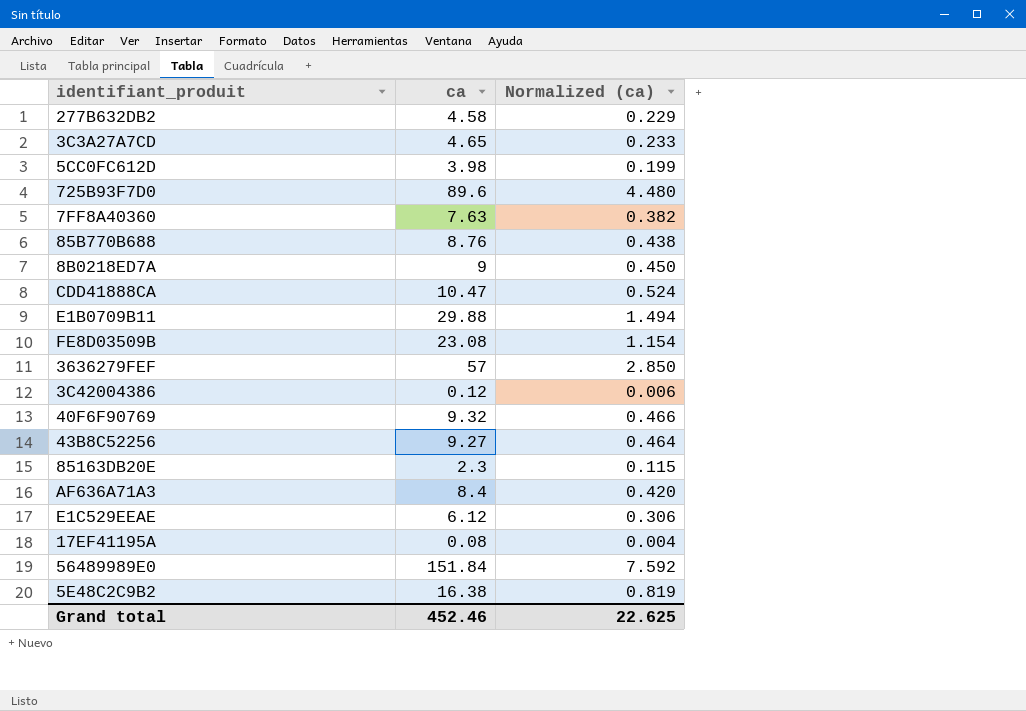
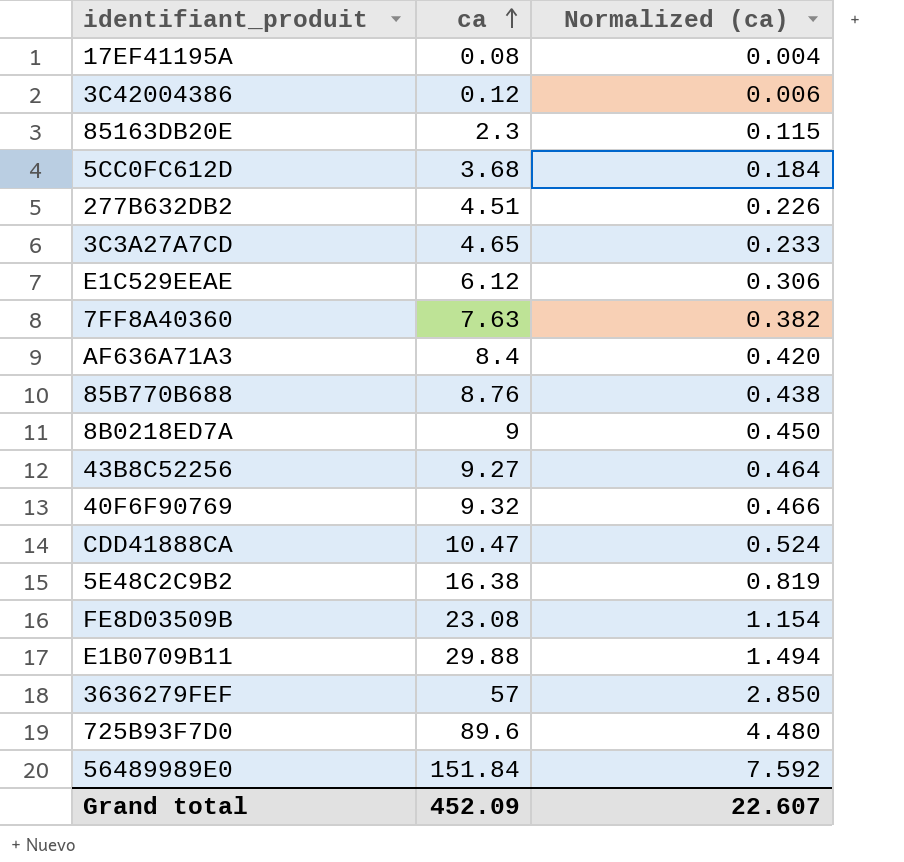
row order: none -> ca ascending
5CC0FC612D | ca: 3.98 -> 3.68
5CC0FC612D | Normalized (ca): 0.199 -> 0.184
277B632DB2 | ca: 4.58 -> 4.51
277B632DB2 | Normalized (ca): 0.229 -> 0.226
Grand total | ca: 452.46 -> 452.09
Grand total | Normalized (ca): 22.625 -> 22.607

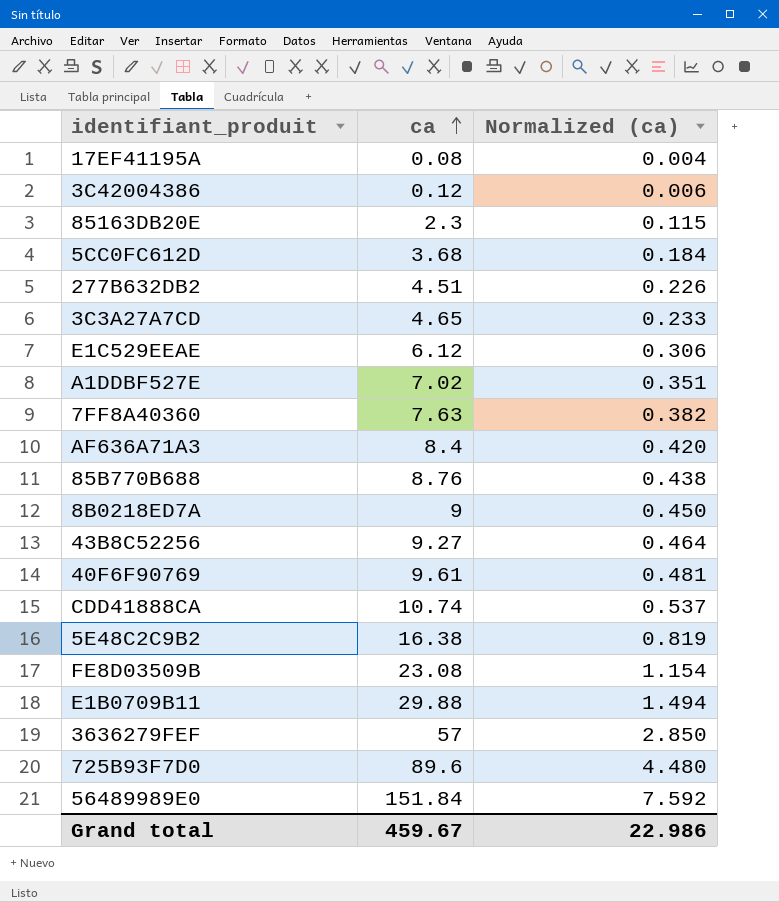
row A1DDBF527E: none -> 7.02 | 0.351
40F6F90769 | ca: 9.32 -> 9.61
40F6F90769 | Normalized (ca): 0.466 -> 0.481
CDD41888CA | ca: 10.47 -> 10.74
CDD41888CA | Normalized (ca): 0.524 -> 0.537
Grand total | ca: 452.09 -> 459.67
Grand total | Normalized (ca): 22.607 -> 22.986

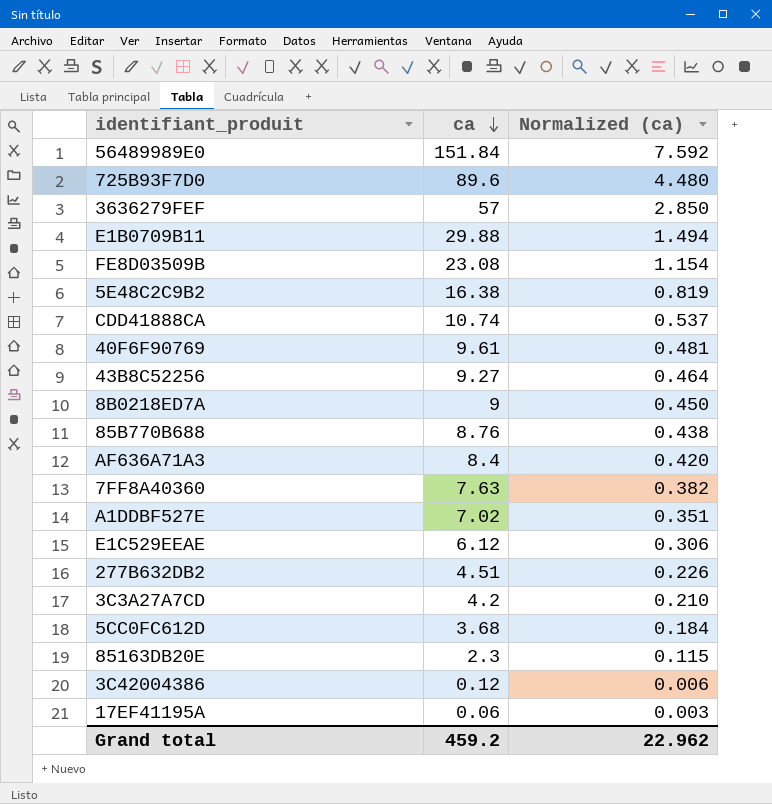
row order: ca ascending -> ca descending
3C3A27A7CD | ca: 4.65 -> 4.2
3C3A27A7CD | Normalized (ca): 0.233 -> 0.210
17EF41195A | ca: 0.08 -> 0.06
17EF41195A | Normalized (ca): 0.004 -> 0.003
Grand total | ca: 459.67 -> 459.2
Grand total | Normalized (ca): 22.986 -> 22.962

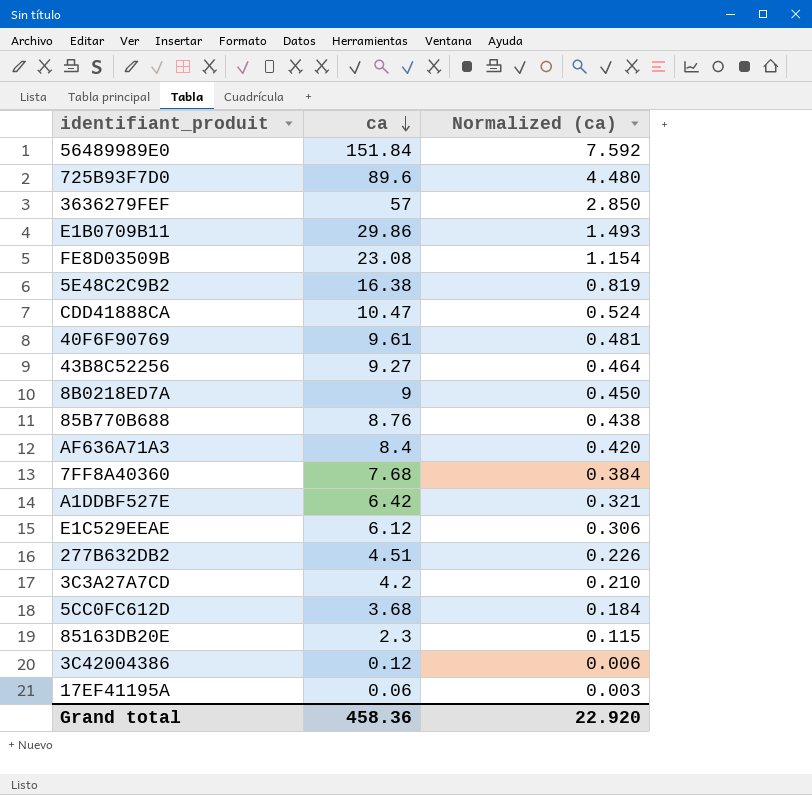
E1B0709B11 | ca: 29.88 -> 29.86
E1B0709B11 | Normalized (ca): 1.494 -> 1.493
CDD41888CA | ca: 10.74 -> 10.47
CDD41888CA | Normalized (ca): 0.537 -> 0.524
7FF8A40360 | ca: 7.63 -> 7.68
7FF8A40360 | Normalized (ca): 0.382 -> 0.384
A1DDBF527E | ca: 7.02 -> 6.42
A1DDBF527E | Normalized (ca): 0.351 -> 0.321
Grand total | ca: 459.2 -> 458.36
Grand total | Normalized (ca): 22.962 -> 22.920

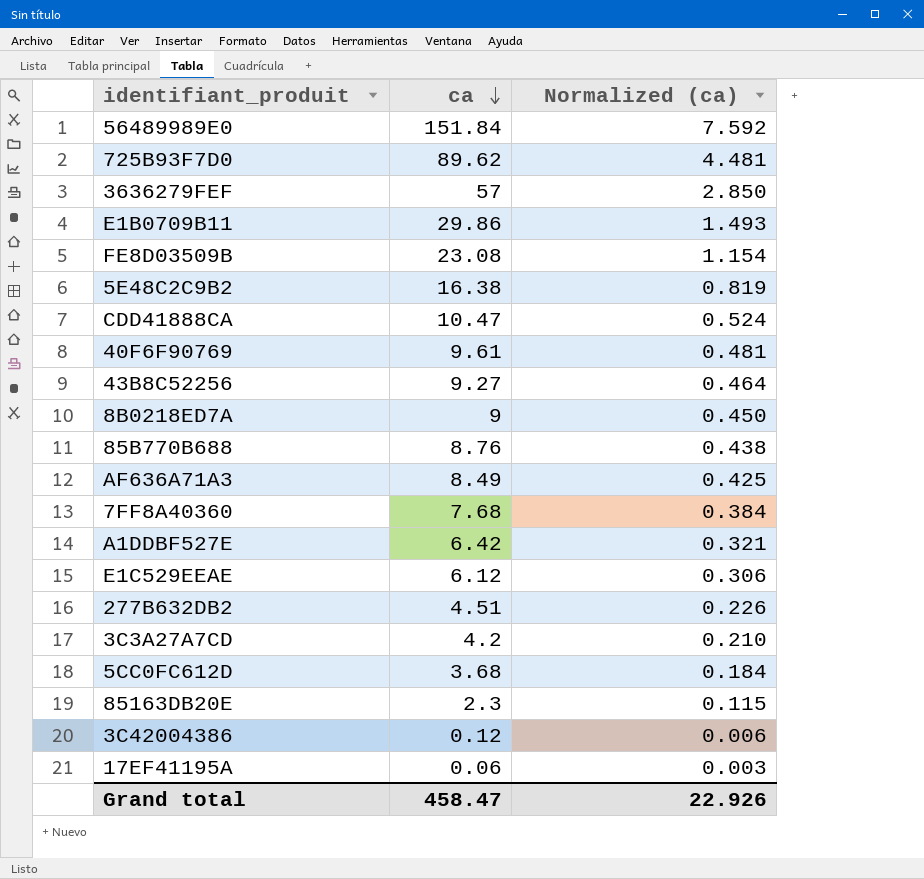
725B93F7D0 | ca: 89.6 -> 89.62
725B93F7D0 | Normalized (ca): 4.480 -> 4.481
AF636A71A3 | ca: 8.4 -> 8.49
AF636A71A3 | Normalized (ca): 0.420 -> 0.425
Grand total | ca: 458.36 -> 458.47
Grand total | Normalized (ca): 22.920 -> 22.926

